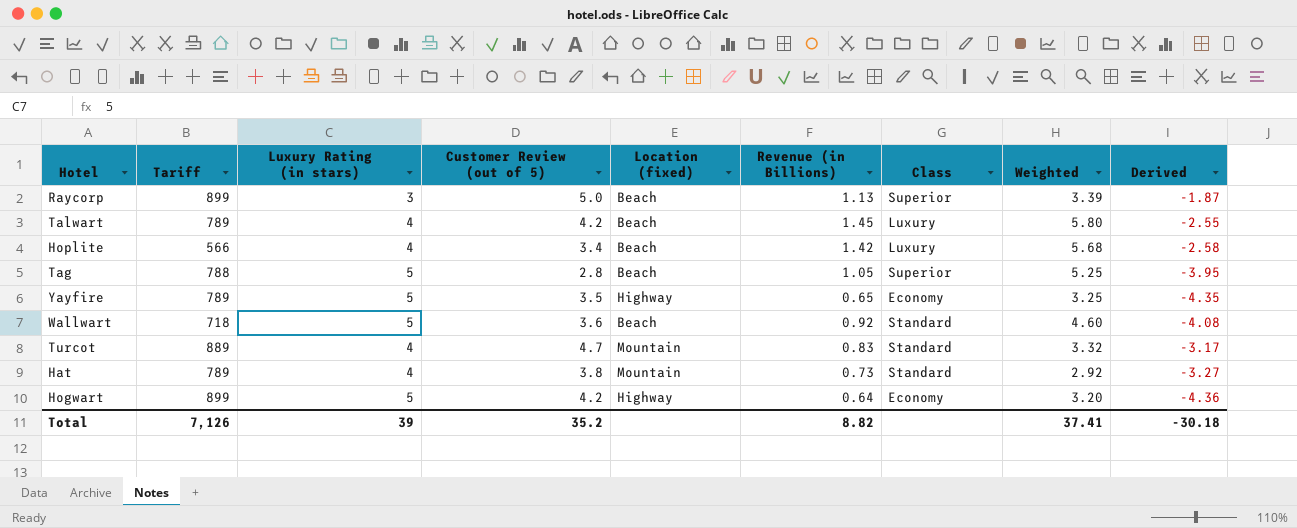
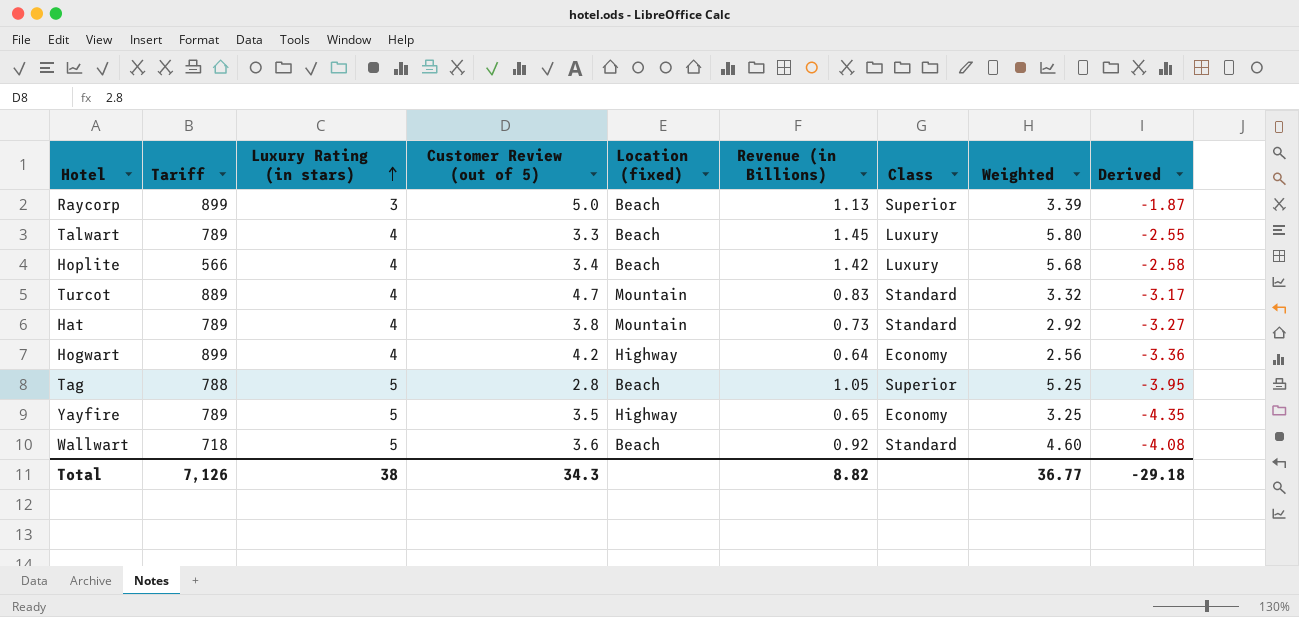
row order: none -> Luxury Rating (in stars) ascending
Talwart | Customer Review (out of 5): 4.2 -> 3.3
Hogwart | Luxury Rating (in stars): 5 -> 4
Hogwart | Weighted: 3.20 -> 2.56
Hogwart | Derived: -4.36 -> -3.36
Total | Luxury Rating (in stars): 39 -> 38
Total | Customer Review (out of 5): 35.2 -> 34.3
Total | Weighted: 37.41 -> 36.77
Total | Derived: -30.18 -> -29.18

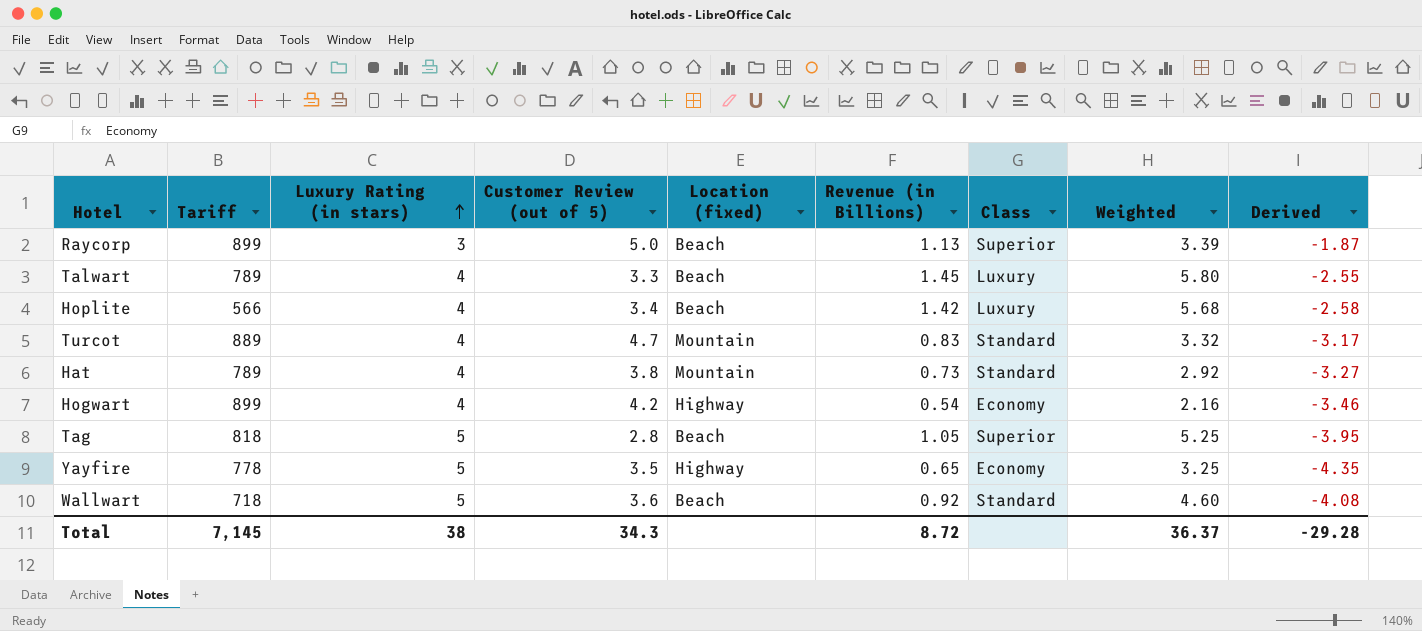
Hogwart | Revenue (in Billions): 0.64 -> 0.54
Hogwart | Weighted: 2.56 -> 2.16
Hogwart | Derived: -3.36 -> -3.46
Tag | Tariff: 788 -> 818
Yayfire | Tariff: 789 -> 778
Total | Tariff: 7,126 -> 7,145
Total | Revenue (in Billions): 8.82 -> 8.72
Total | Weighted: 36.77 -> 36.37
Total | Derived: -29.18 -> -29.28

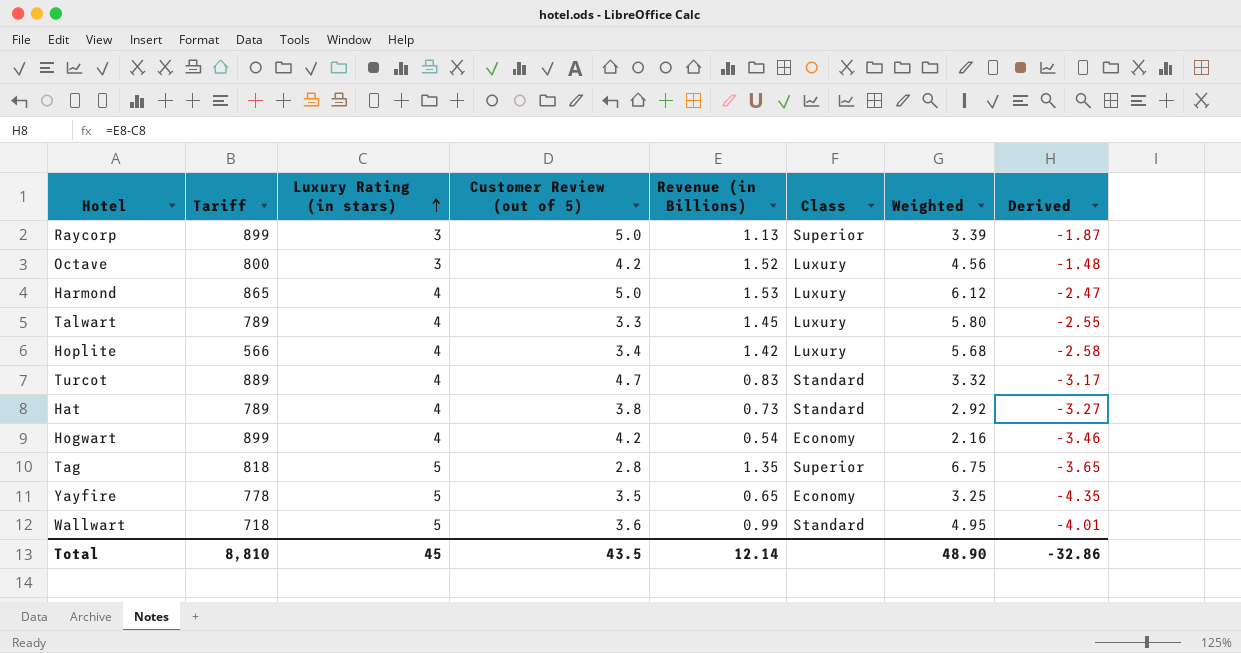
column Location (fixed) | position: 5 -> none
row Octave: none -> 800 | 3 | 4.2 | 1.52 | Luxury | 4.56 | -1.48
row Harmond: none -> 865 | 4 | 5.0 | 1.53 | Luxury | 6.12 | -2.47
Tag | Revenue (in Billions): 1.05 -> 1.35
Tag | Weighted: 5.25 -> 6.75
Tag | Derived: -3.95 -> -3.65
Wallwart | Revenue (in Billions): 0.92 -> 0.99
Wallwart | Weighted: 4.60 -> 4.95
Wallwart | Derived: -4.08 -> -4.01
Total | Tariff: 7,145 -> 8,810
Total | Luxury Rating (in stars): 38 -> 45
Total | Customer Review (out of 5): 34.3 -> 43.5
Total | Revenue (in Billions): 8.72 -> 12.14
Total | Weighted: 36.37 -> 48.90
Total | Derived: -29.28 -> -32.86

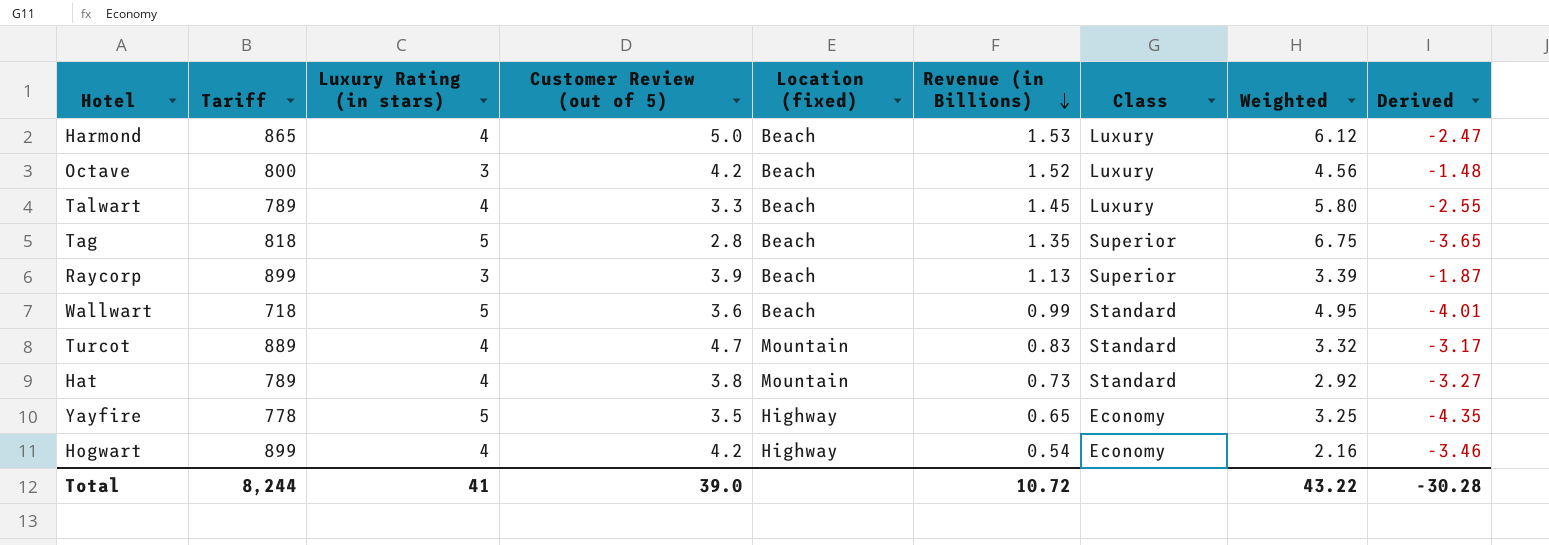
row order: Luxury Rating (in stars) ascending -> Revenue (in Billions) descending
column Location (fixed) | position: none -> 5
row Hoplite: 566 | 4 | 3.4 | 1.42 | Luxury | 5.68 | -2.58 -> none
Raycorp | Customer Review (out of 5): 5.0 -> 3.9
Total | Tariff: 8,810 -> 8,244
Total | Luxury Rating (in stars): 45 -> 41
Total | Customer Review (out of 5): 43.5 -> 39.0
Total | Revenue (in Billions): 12.14 -> 10.72
Total | Weighted: 48.90 -> 43.22
Total | Derived: -32.86 -> -30.28

